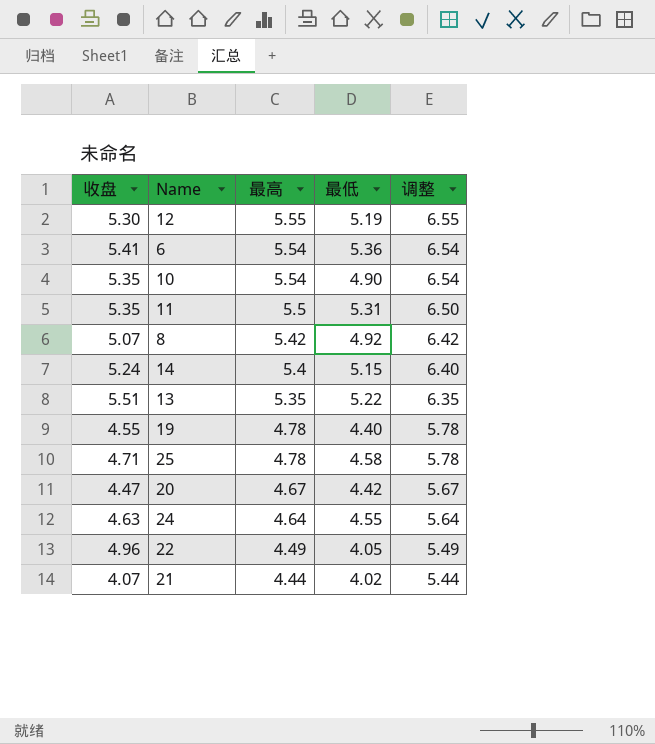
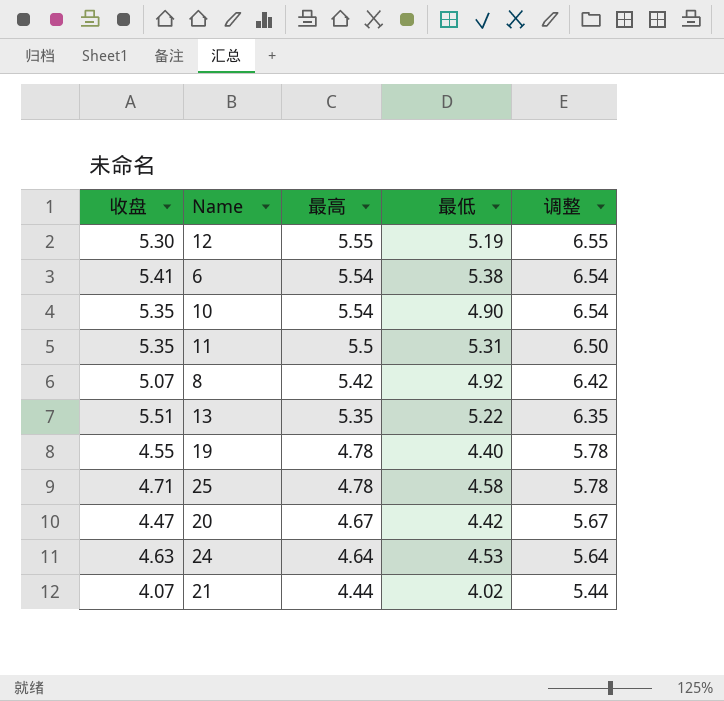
row 14: 5.24 | 5.4 | 5.15 | 6.40 -> none
row 22: 4.96 | 4.49 | 4.05 | 5.49 -> none
6 | 最低: 5.36 -> 5.38
24 | 最低: 4.55 -> 4.53

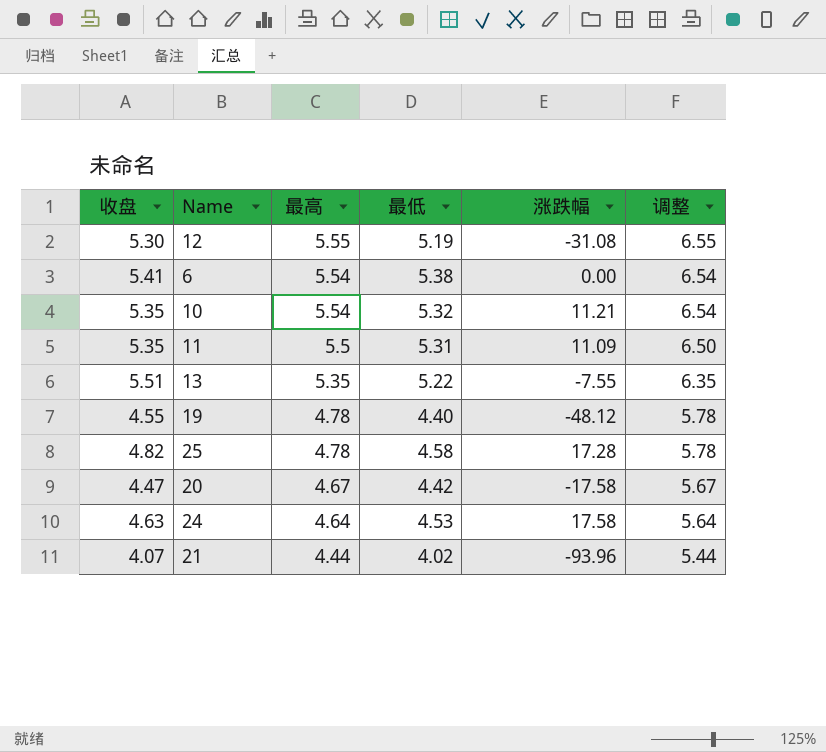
column 涨跌幅 | position: none -> 5
row 8: 5.07 | 5.42 | 4.92 | 6.42 -> none
10 | 最低: 4.90 -> 5.32
25 | 收盘: 4.71 -> 4.82

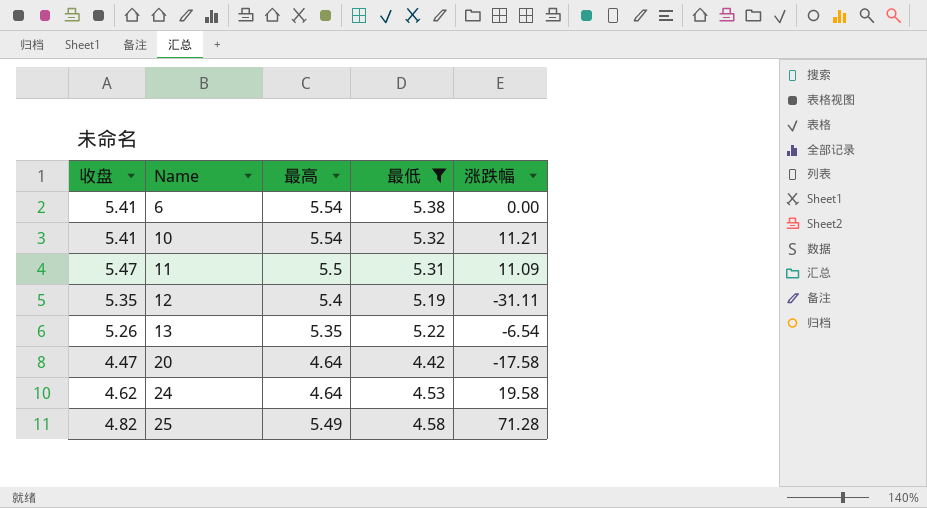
filter: none -> 最低 >= 4.42
row order: 最高 descending -> Name ascending
column 调整 | formula: [最高] + 1 -> none
10 | 收盘: 5.35 -> 5.41
11 | 收盘: 5.35 -> 5.47
12 | 收盘: 5.30 -> 5.35
12 | 最高: 5.55 -> 5.4
12 | 涨跌幅: -31.08 -> -31.11
13 | 收盘: 5.51 -> 5.26
13 | 涨跌幅: -7.55 -> -6.54
20 | 最高: 4.67 -> 4.64
24 | 收盘: 4.63 -> 4.62
24 | 涨跌幅: 17.58 -> 19.58
25 | 最高: 4.78 -> 5.49
25 | 涨跌幅: 17.28 -> 71.28

